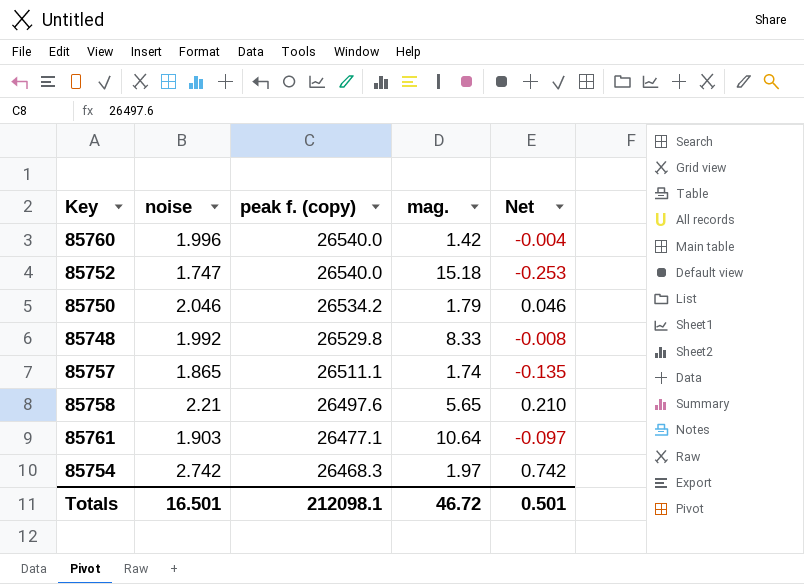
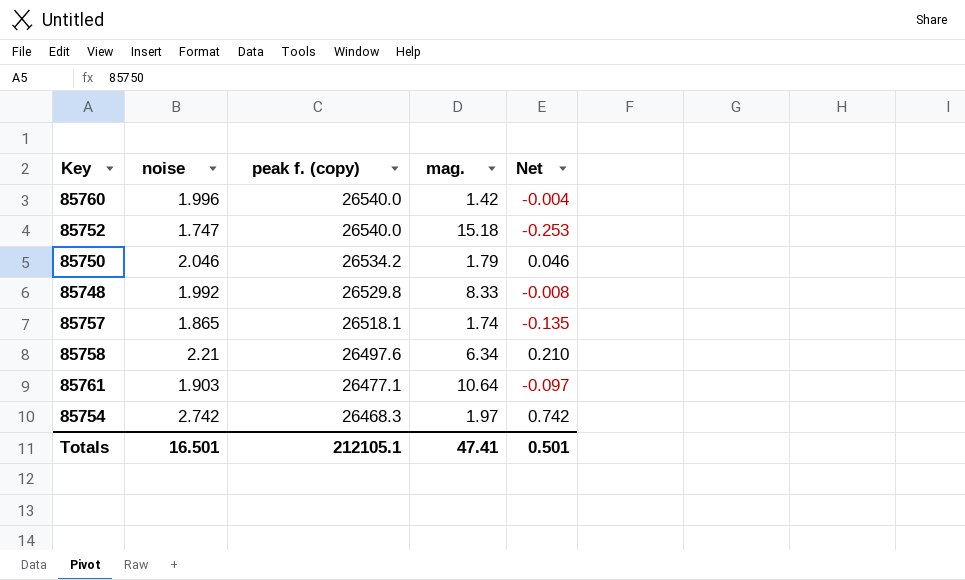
85757 | peak f. (copy): 26511.1 -> 26518.1
85758 | mag.: 5.65 -> 6.34
Totals | peak f. (copy): 212098.1 -> 212105.1
Totals | mag.: 46.72 -> 47.41

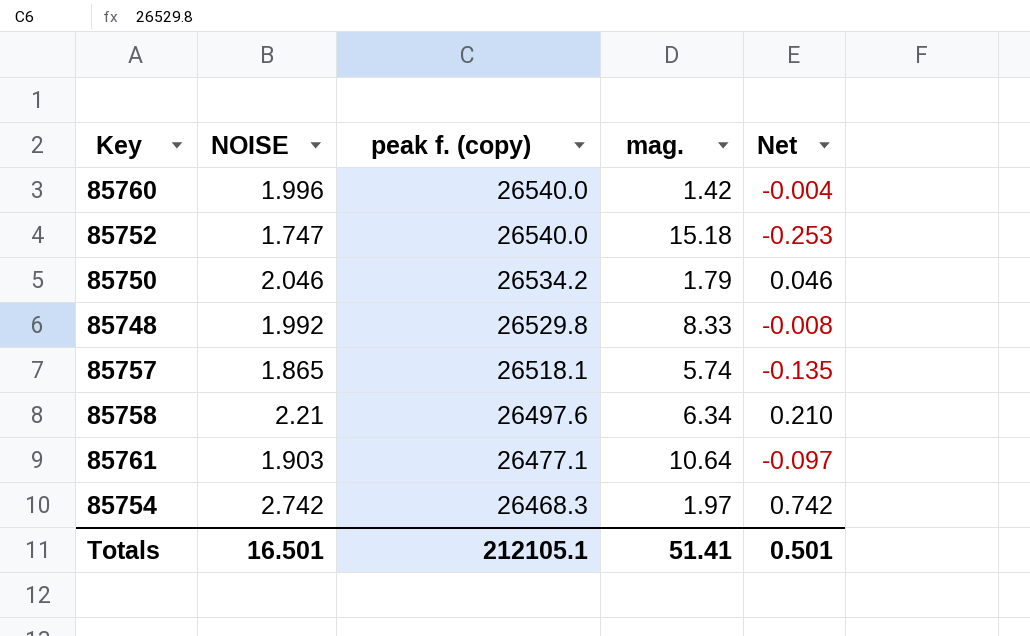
column name: noise -> NOISE
85757 | mag.: 1.74 -> 5.74
Totals | mag.: 47.41 -> 51.41

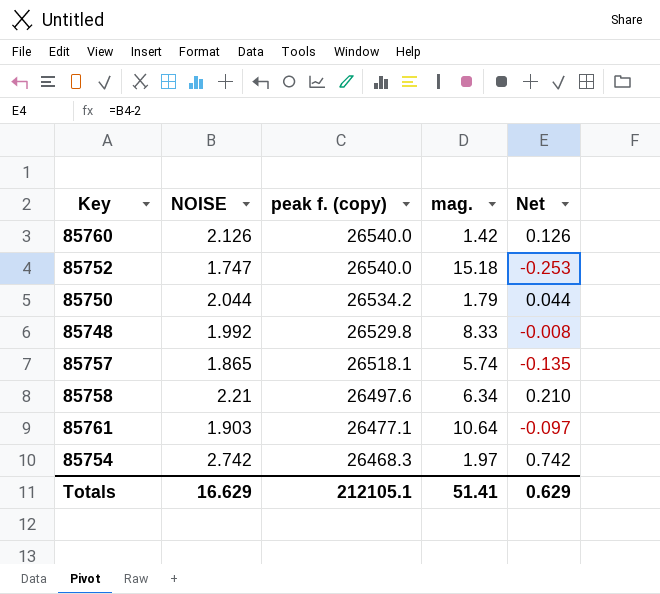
85760 | NOISE: 1.996 -> 2.126
85760 | Net: -0.004 -> 0.126
85750 | NOISE: 2.046 -> 2.044
85750 | Net: 0.046 -> 0.044
Totals | NOISE: 16.501 -> 16.629
Totals | Net: 0.501 -> 0.629

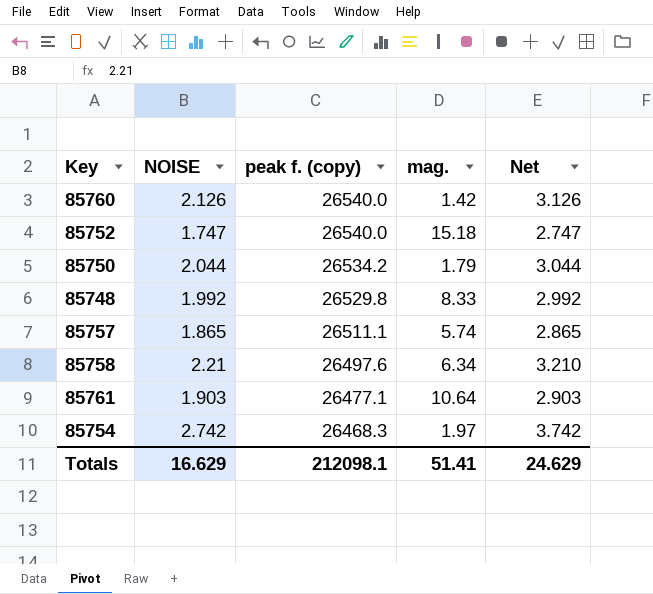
column Net | formula: [NOISE] - 2 -> [NOISE] + 1
85757 | peak f. (copy): 26518.1 -> 26511.1
Totals | peak f. (copy): 212105.1 -> 212098.1
Totals | Net: 0.629 -> 24.629

